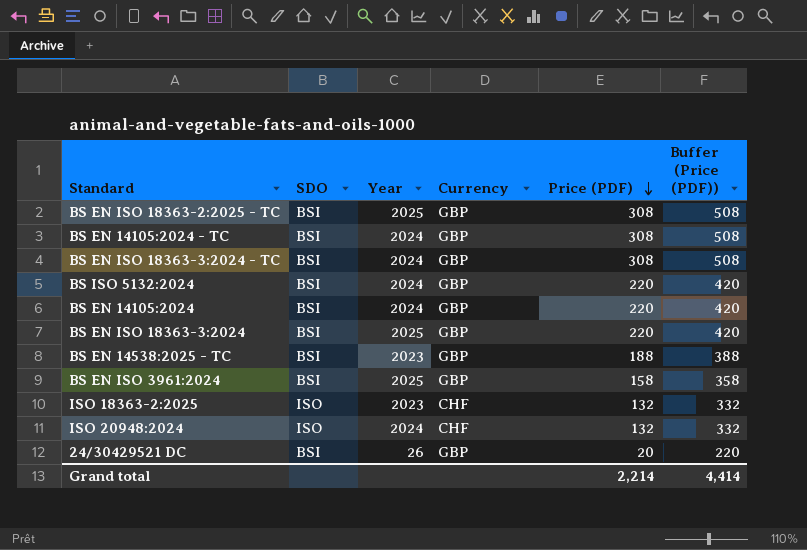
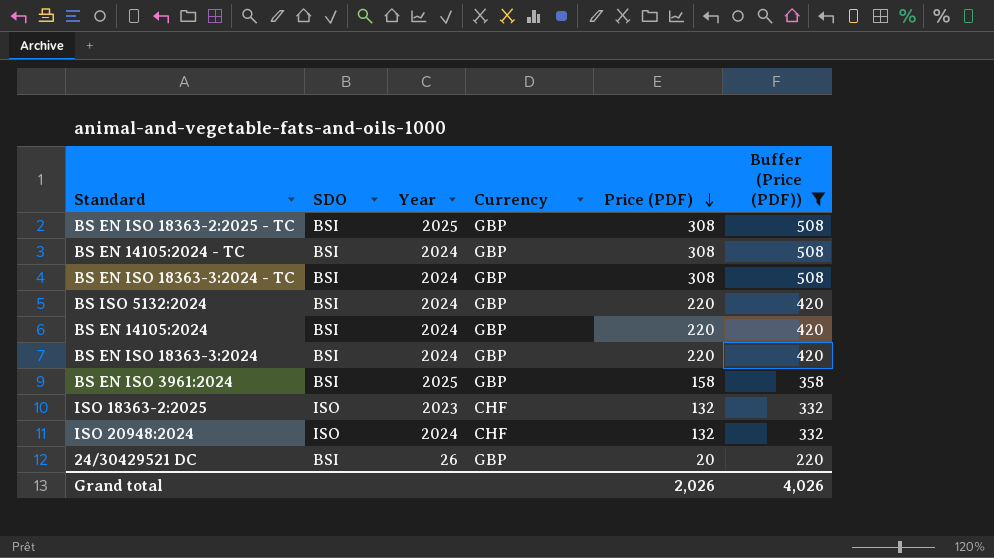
filter: none -> Buffer (Price (PDF)) != 388
BS EN ISO 18363-3:2024 | Year: 2025 -> 2024
Grand total | Price (PDF): 2,214 -> 2,026
Grand total | Buffer (Price (PDF)): 4,414 -> 4,026

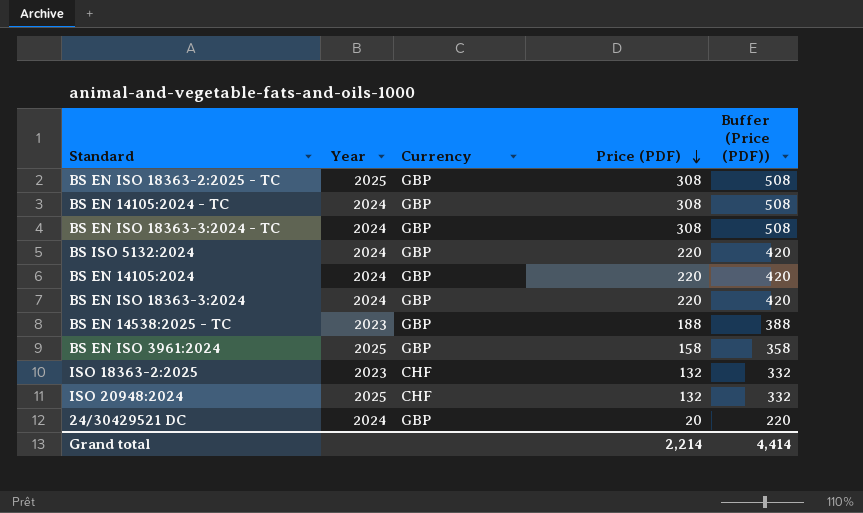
filter: Buffer (Price (PDF)) != 388 -> none
column SDO | position: 2 -> none
ISO 20948:2024 | Year: 2024 -> 2025
24/30429521 DC | Year: 26 -> 2024
Grand total | Price (PDF): 2,026 -> 2,214
Grand total | Buffer (Price (PDF)): 4,026 -> 4,414

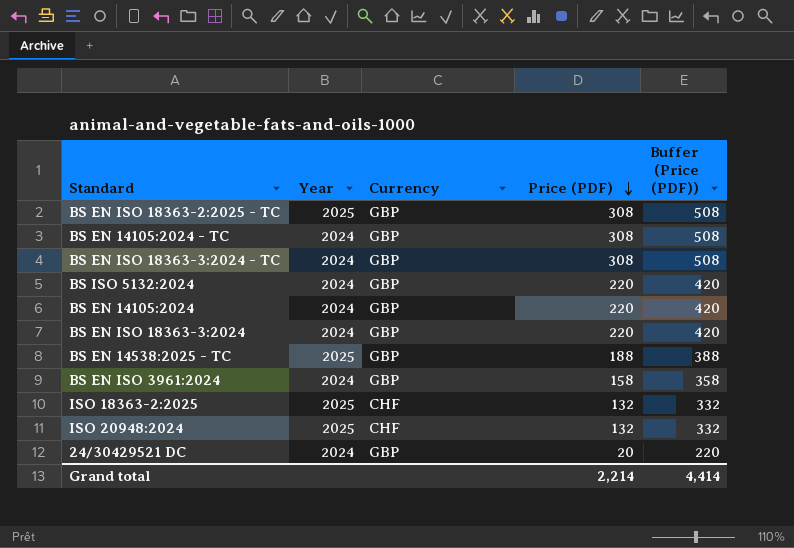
BS EN 14538:2025 - TC | Year: 2023 -> 2025
BS EN ISO 3961:2024 | Year: 2025 -> 2024
ISO 18363-2:2025 | Year: 2023 -> 2025

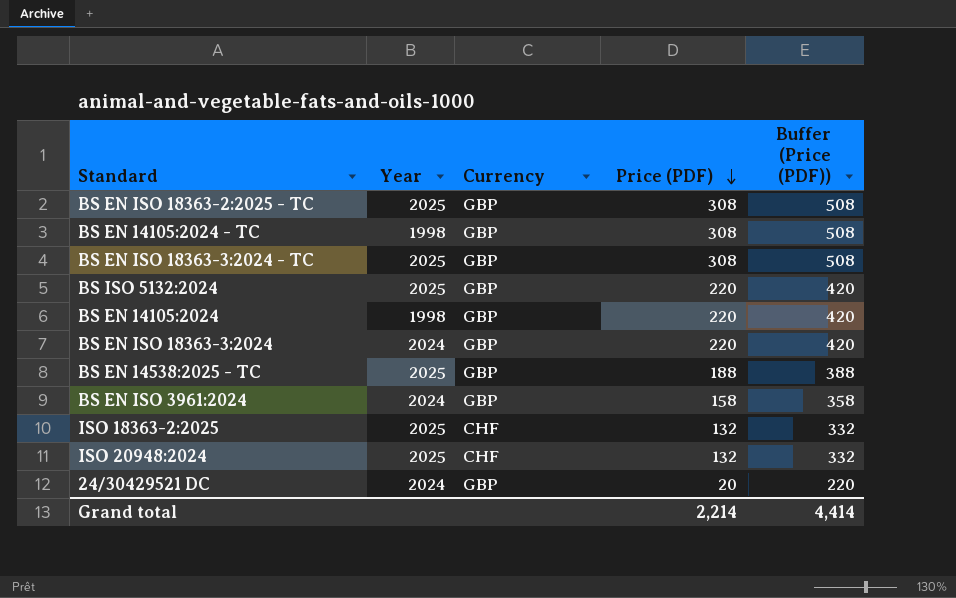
BS EN 14105:2024 - TC | Year: 2024 -> 1998
BS EN ISO 18363-3:2024 - TC | Year: 2024 -> 2025
BS ISO 5132:2024 | Year: 2024 -> 2025
BS EN 14105:2024 | Year: 2024 -> 1998

